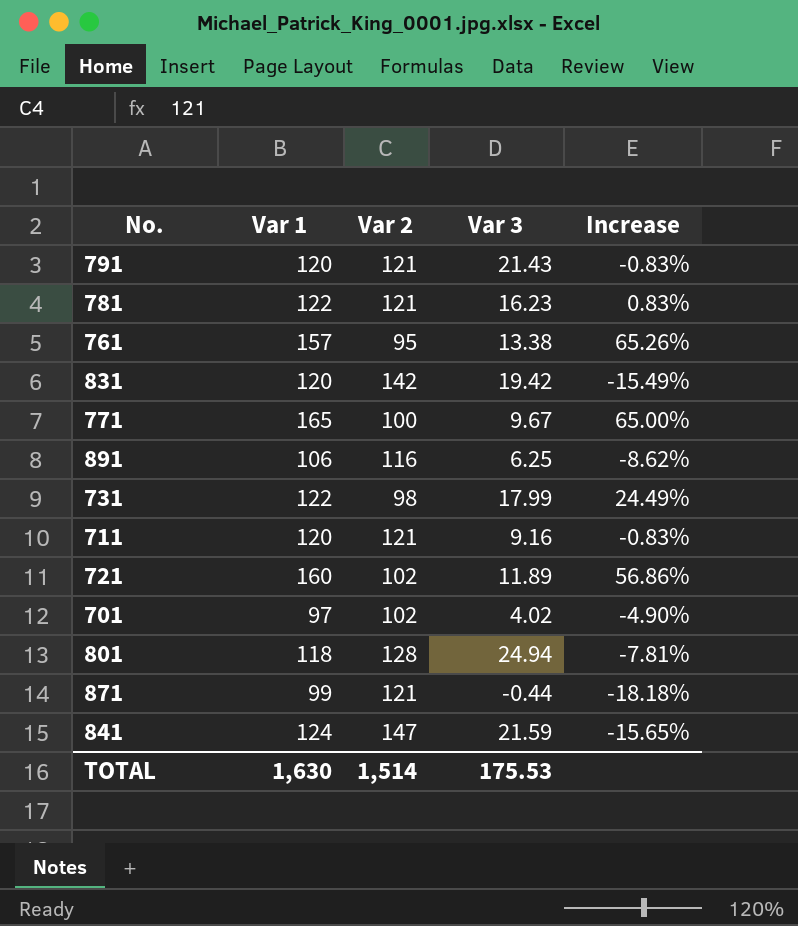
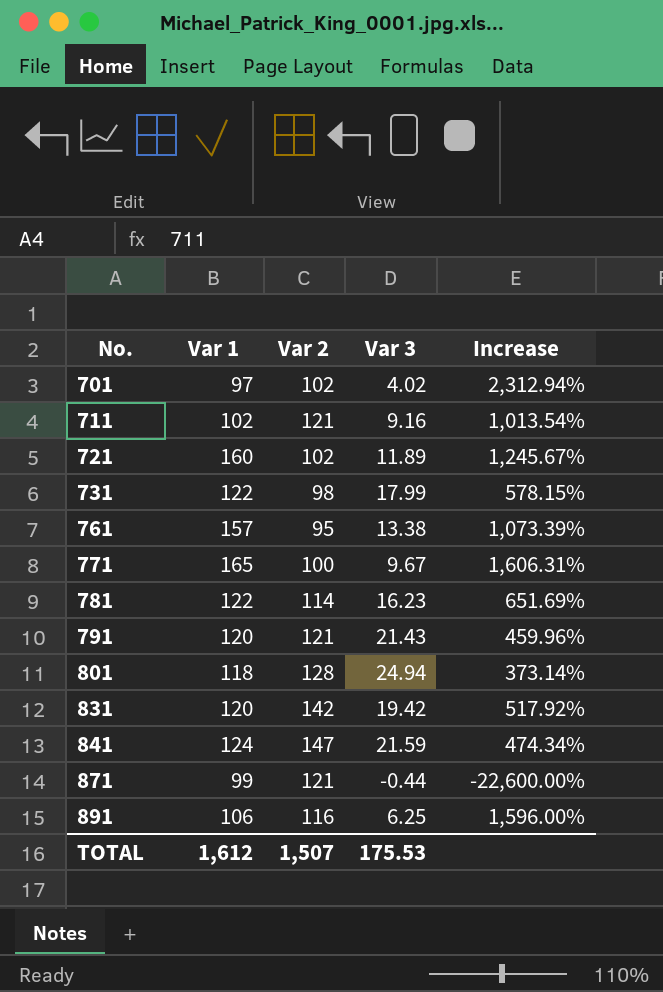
row order: none -> No. ascending
column Increase | formula: ([Var 1] - [Var 2]) / [Var 2] -> ([Var 1] - [Var 3]) / [Var 3]
711 | Var 1: 120 -> 102
781 | Var 2: 121 -> 114
TOTAL | Var 1: 1,630 -> 1,612
TOTAL | Var 2: 1,514 -> 1,507

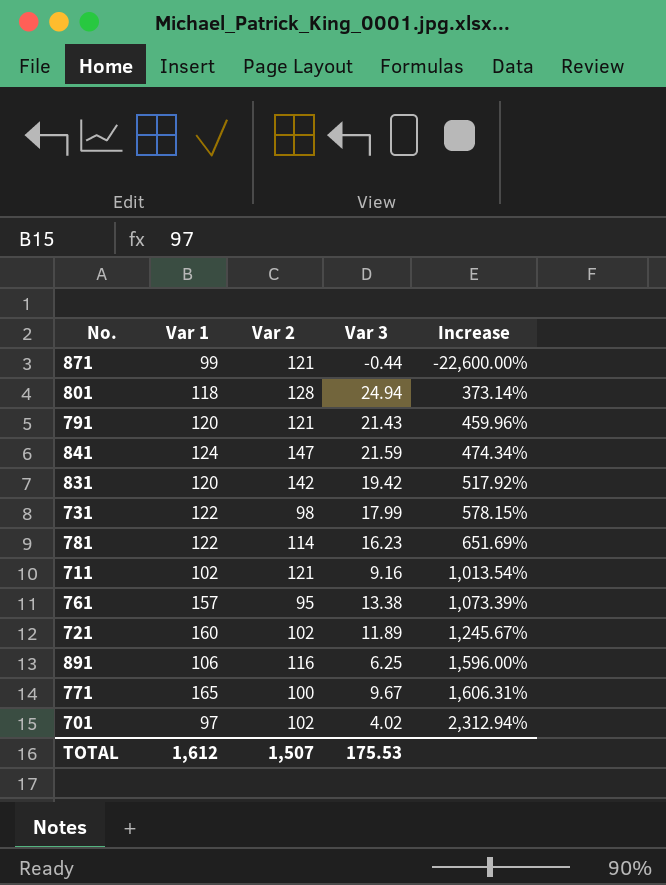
row order: No. ascending -> Increase ascending

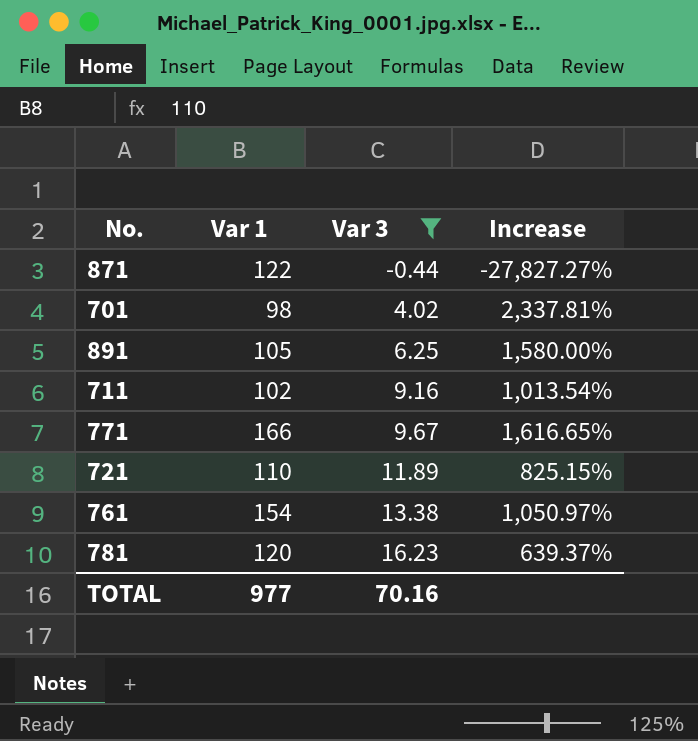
filter: none -> Var 3 <= 16.23
row order: Increase ascending -> Var 3 ascending
column Var 2 | position: 3 -> none
871 | Var 1: 99 -> 122
871 | Increase: -22,600.00% -> -27,827.27%
701 | Var 1: 97 -> 98
701 | Increase: 2,312.94% -> 2,337.81%
891 | Var 1: 106 -> 105
891 | Increase: 1,596.00% -> 1,580.00%
771 | Var 1: 165 -> 166
771 | Increase: 1,606.31% -> 1,616.65%
721 | Var 1: 160 -> 110
721 | Increase: 1,245.67% -> 825.15%
761 | Var 1: 157 -> 154
761 | Increase: 1,073.39% -> 1,050.97%
781 | Var 1: 122 -> 120
781 | Increase: 651.69% -> 639.37%
TOTAL | Var 1: 1,612 -> 977
TOTAL | Var 3: 175.53 -> 70.16

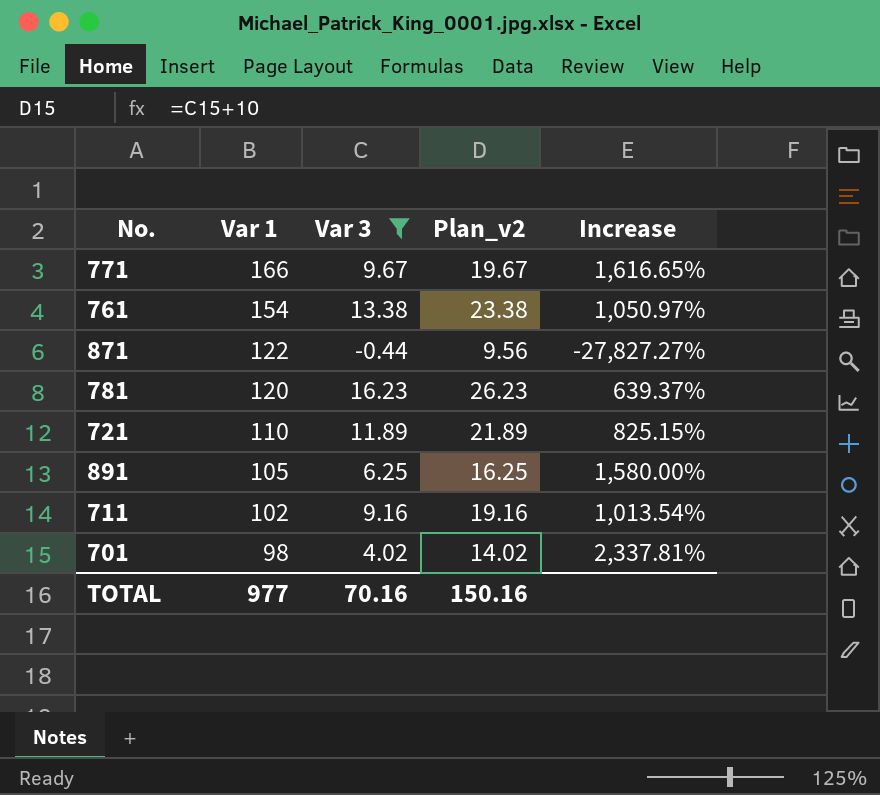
row order: Var 3 ascending -> Var 1 descending
column Plan_v2 | formula: none -> [Var 3] + 10

